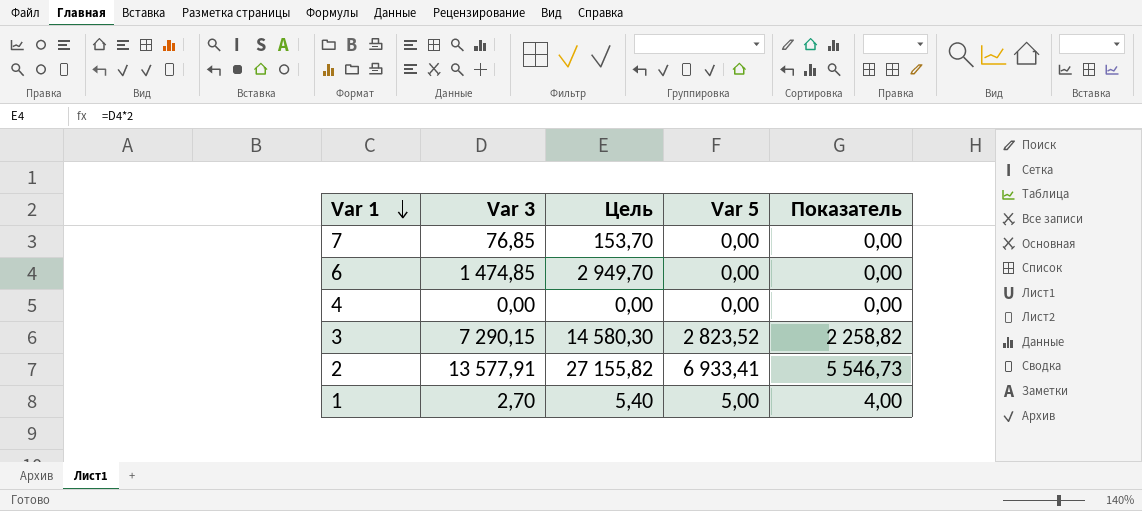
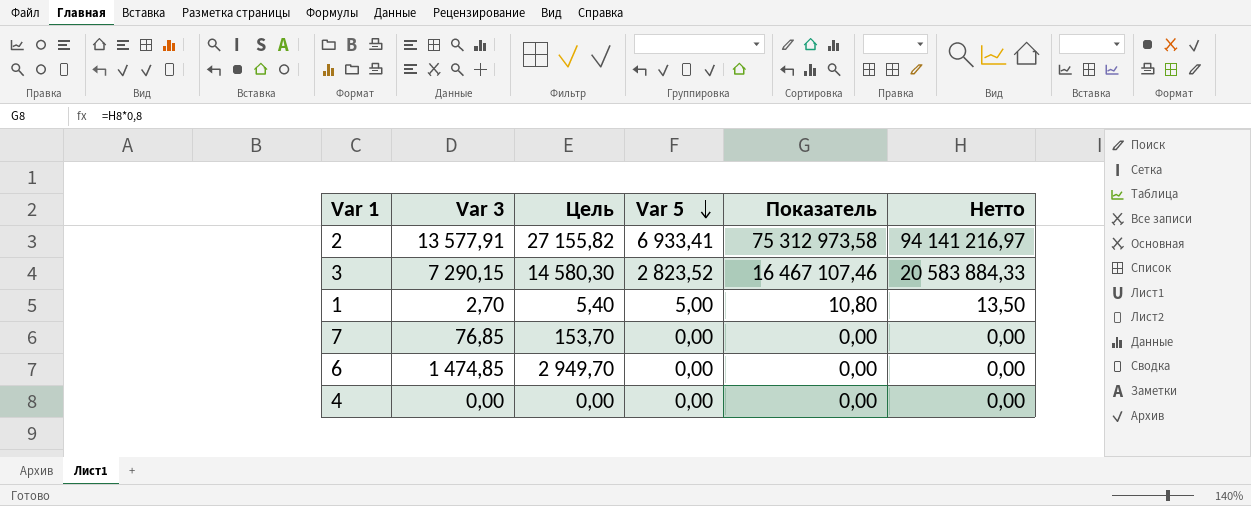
row order: Var 1 descending -> Var 5 descending
column Показатель | formula: [Var 5] * 0,8 -> [Нетто] * 0,8
column Нетто | formula: none -> [Var 3] * [Var 5]

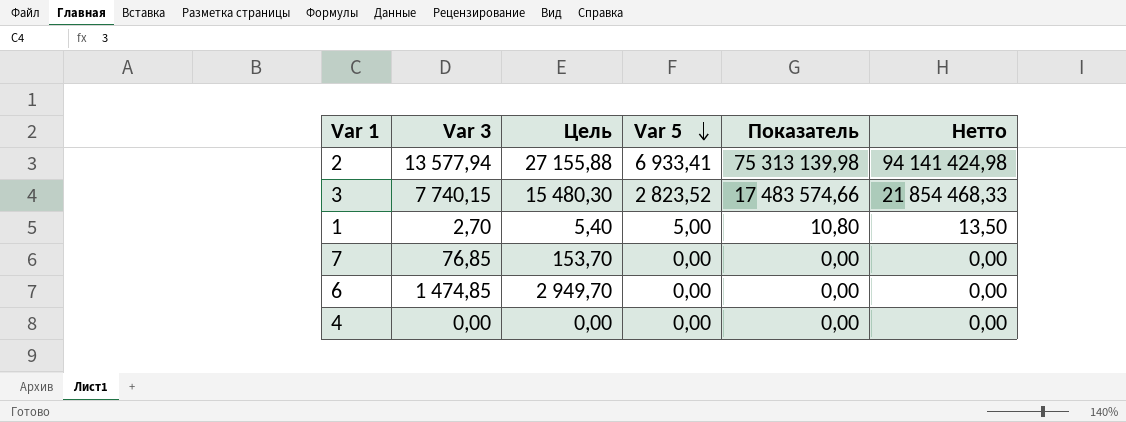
2 | Var 3: 13 577,91 -> 13 577,94
2 | Цель: 27 155,82 -> 27 155,88
2 | Показатель: 75 312 973,58 -> 75 313 139,98
2 | Нетто: 94 141 216,97 -> 94 141 424,98
3 | Var 3: 7 290,15 -> 7 740,15
3 | Цель: 14 580,30 -> 15 480,30
3 | Показатель: 16 467 107,46 -> 17 483 574,66
3 | Нетто: 20 583 884,33 -> 21 854 468,33

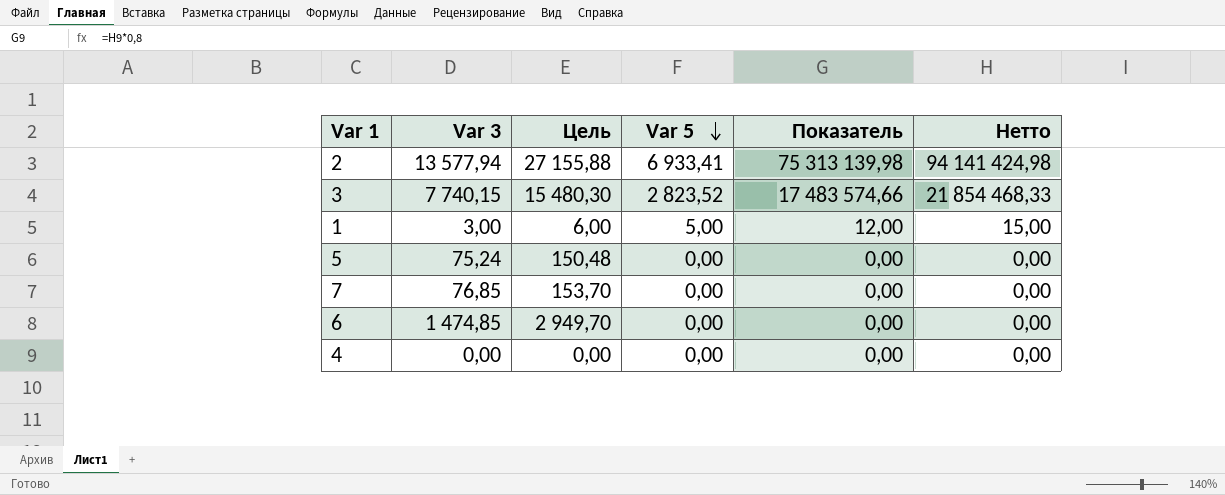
1 | Var 3: 2,70 -> 3,00
1 | Цель: 5,40 -> 6,00
1 | Показатель: 10,80 -> 12,00
1 | Нетто: 13,50 -> 15,00
row 5: none -> 75,24 | 150,48 | 0,00 | 0,00 | 0,00

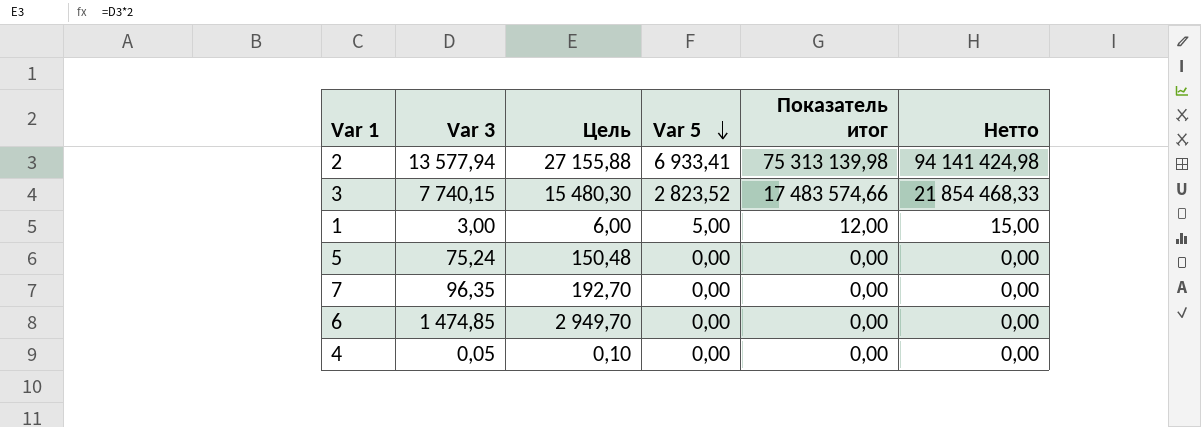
column name: Показатель -> Показатель итог
7 | Var 3: 76,85 -> 96,35
7 | Цель: 153,70 -> 192,70
4 | Var 3: 0,00 -> 0,05
4 | Цель: 0,00 -> 0,10

